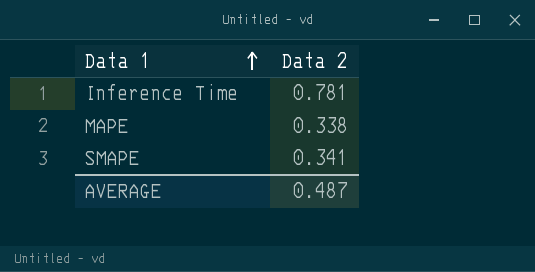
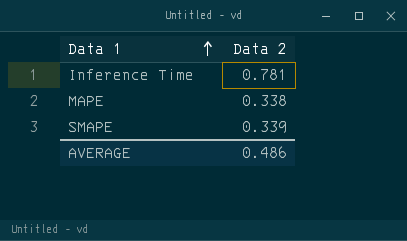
SMAPE | Data 2: 0.341 -> 0.339
AVERAGE | Data 2: 0.487 -> 0.486

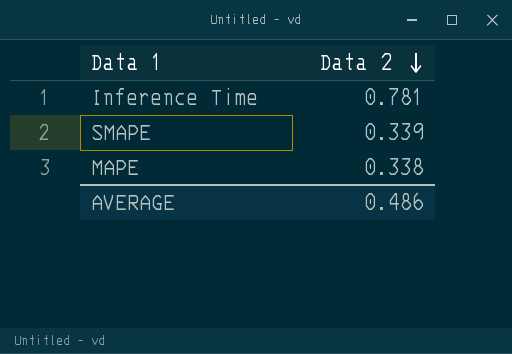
row order: Data 1 ascending -> Data 2 descending

